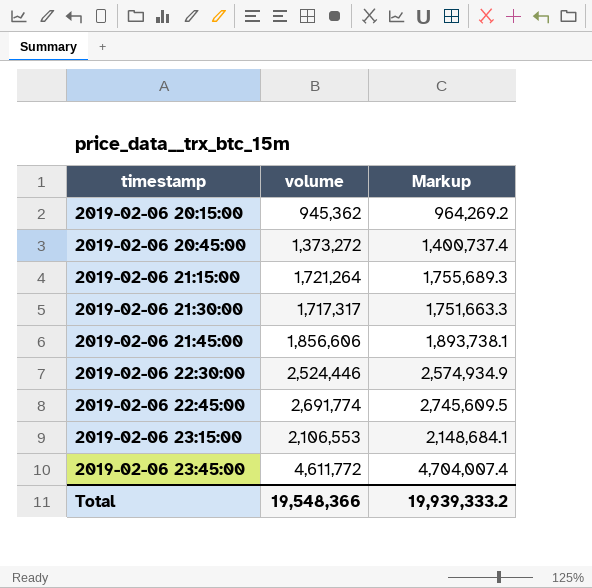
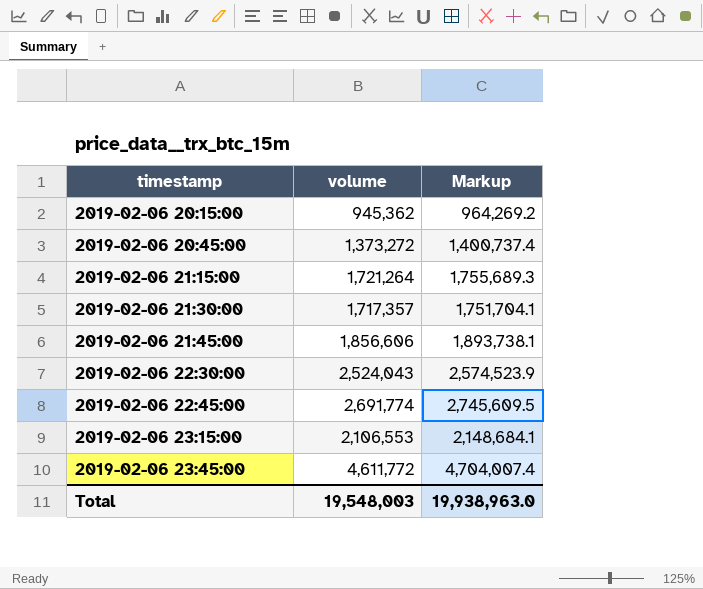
2019-02-06 21:30:00 | volume: 1,717,317 -> 1,717,357
2019-02-06 21:30:00 | Markup: 1,751,663.3 -> 1,751,704.1
2019-02-06 22:30:00 | volume: 2,524,446 -> 2,524,043
2019-02-06 22:30:00 | Markup: 2,574,934.9 -> 2,574,523.9
Total | volume: 19,548,366 -> 19,548,003
Total | Markup: 19,939,333.2 -> 19,938,963.0

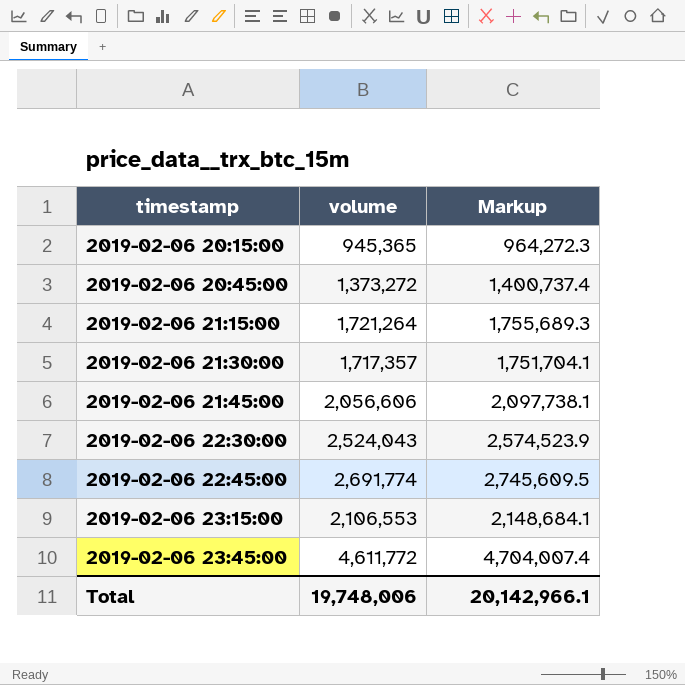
2019-02-06 20:15:00 | volume: 945,362 -> 945,365
2019-02-06 20:15:00 | Markup: 964,269.2 -> 964,272.3
2019-02-06 21:45:00 | volume: 1,856,606 -> 2,056,606
2019-02-06 21:45:00 | Markup: 1,893,738.1 -> 2,097,738.1
Total | volume: 19,548,003 -> 19,748,006
Total | Markup: 19,938,963.0 -> 20,142,966.1

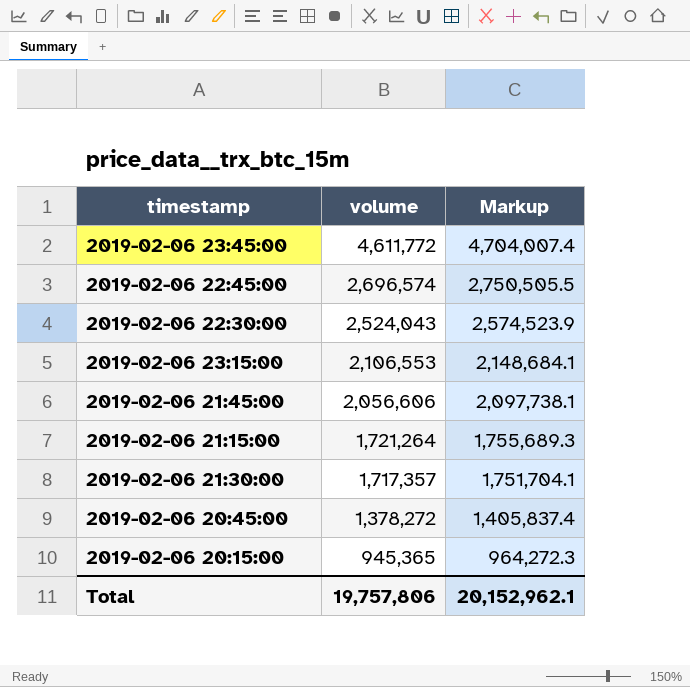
row order: timestamp ascending -> volume descending
2019-02-06 22:45:00 | volume: 2,691,774 -> 2,696,574
2019-02-06 22:45:00 | Markup: 2,745,609.5 -> 2,750,505.5
2019-02-06 20:45:00 | volume: 1,373,272 -> 1,378,272
2019-02-06 20:45:00 | Markup: 1,400,737.4 -> 1,405,837.4
Total | volume: 19,748,006 -> 19,757,806
Total | Markup: 20,142,966.1 -> 20,152,962.1

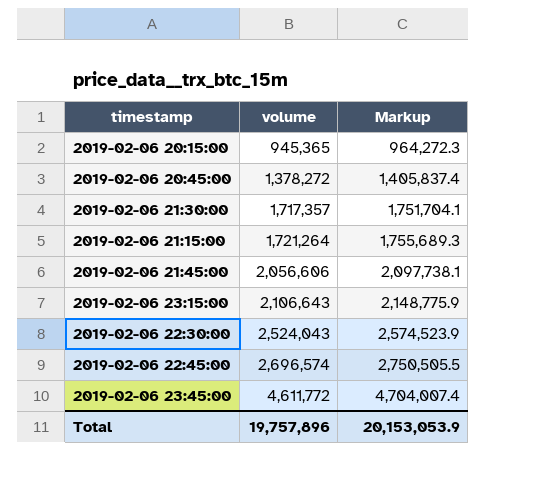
row order: volume descending -> volume ascending
2019-02-06 23:15:00 | volume: 2,106,553 -> 2,106,643
2019-02-06 23:15:00 | Markup: 2,148,684.1 -> 2,148,775.9
Total | volume: 19,757,806 -> 19,757,896
Total | Markup: 20,152,962.1 -> 20,153,053.9

